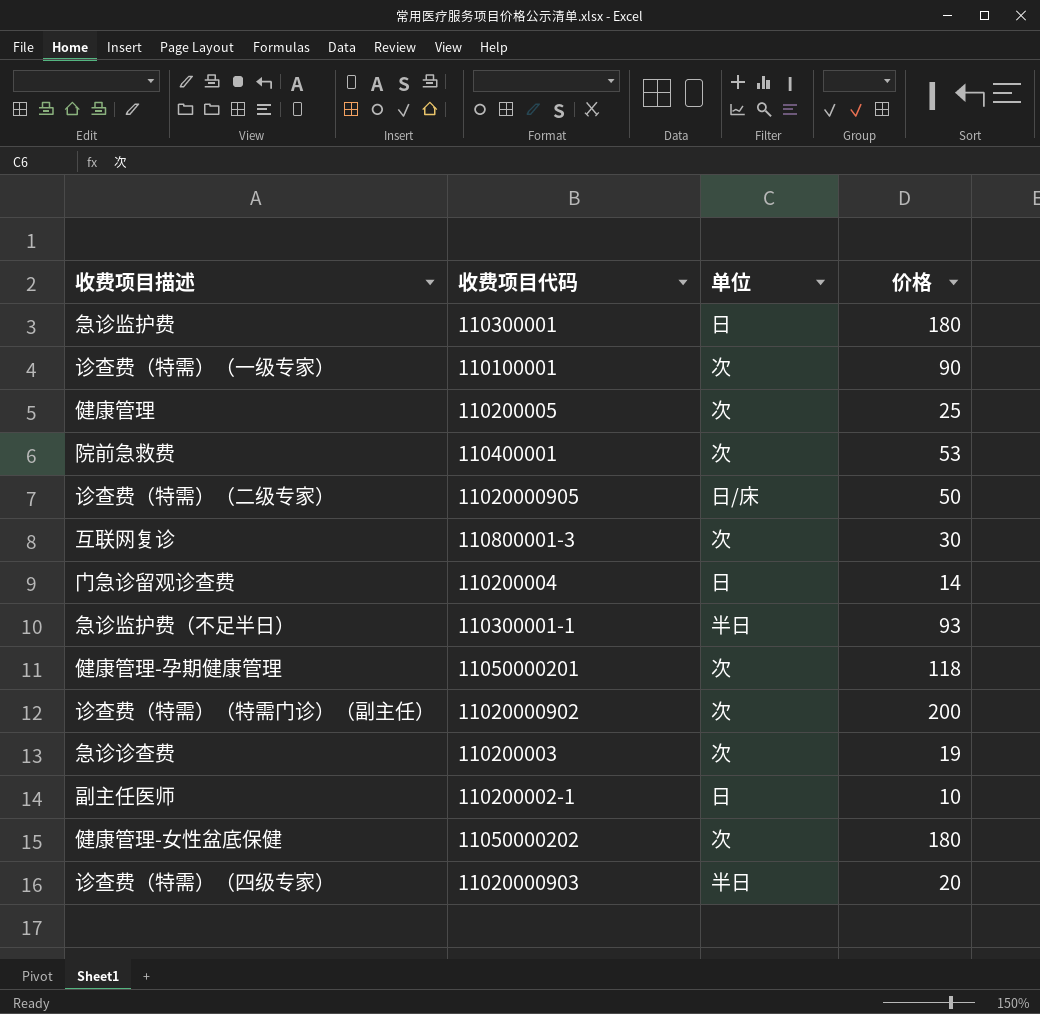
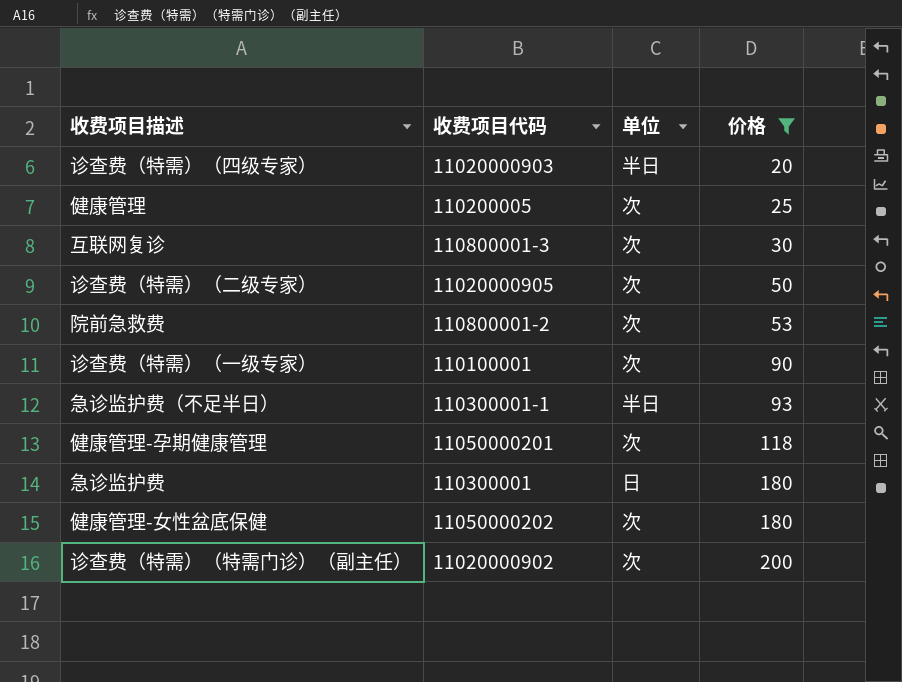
filter: none -> 价格 >= 20
row order: none -> 价格 ascending
诊查费（特需）（二级专家） | 单位: 日/床 -> 次
院前急救费 | 收费项目代码: 110400001 -> 110800001-2

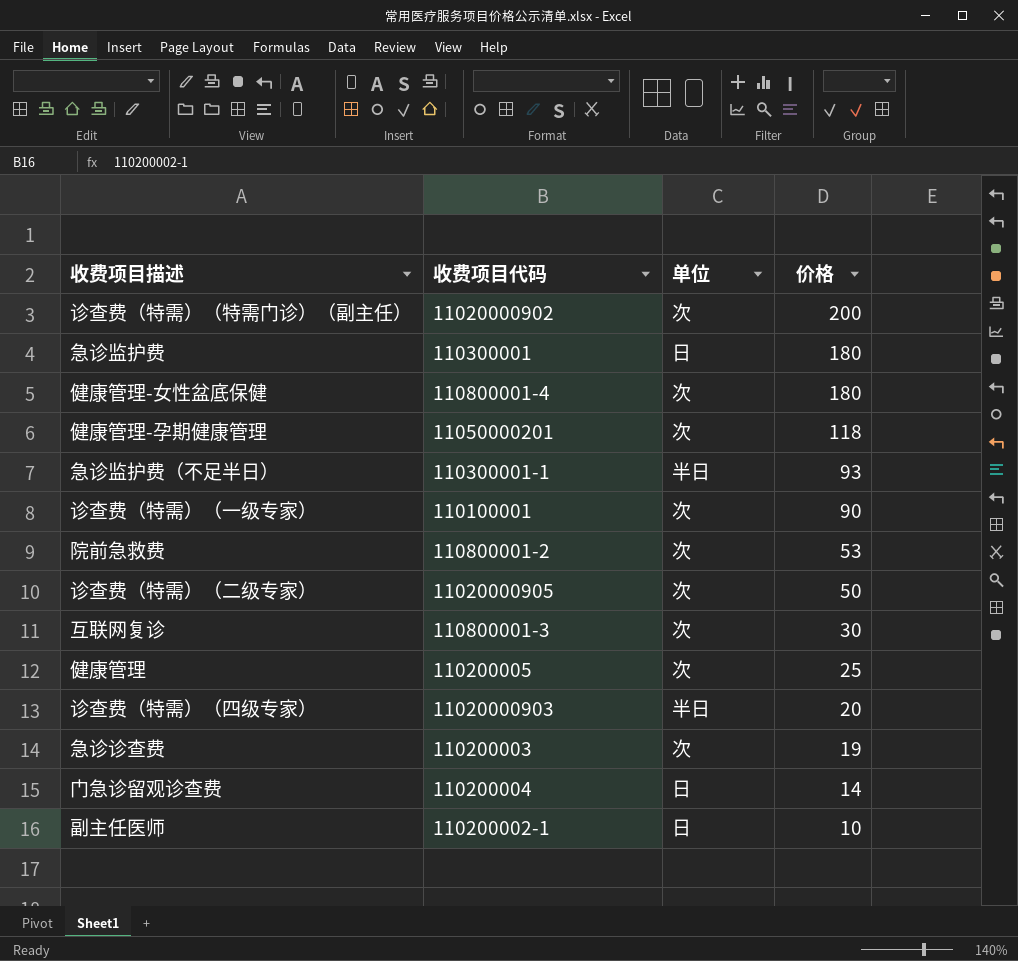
filter: 价格 >= 20 -> none
row order: 价格 ascending -> 价格 descending
健康管理-女性盆底保健 | 收费项目代码: 11050000202 -> 110800001-4

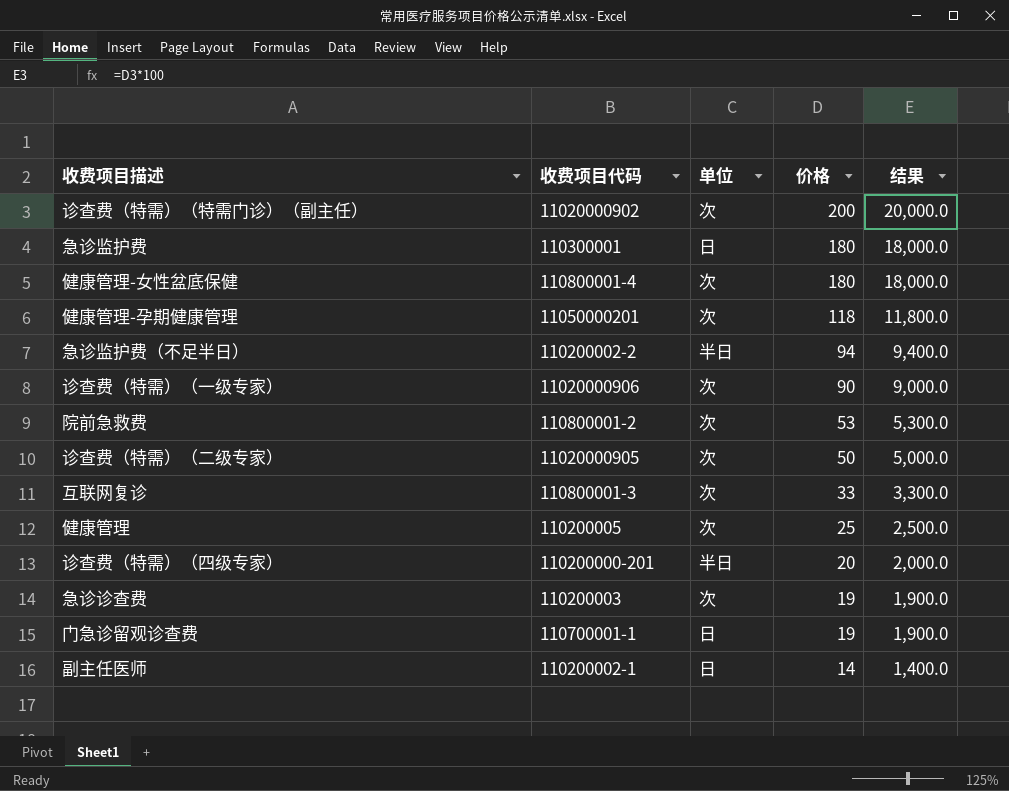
column 结果 | formula: none -> [价格] * 100
急诊监护费（不足半日） | 收费项目代码: 110300001-1 -> 110200002-2
急诊监护费（不足半日） | 价格: 93 -> 94
诊查费（特需）（一级专家） | 收费项目代码: 110100001 -> 11020000906
互联网复诊 | 价格: 30 -> 33
诊查费（特需）（四级专家） | 收费项目代码: 11020000903 -> 110200000-201
门急诊留观诊查费 | 收费项目代码: 110200004 -> 110700001-1
门急诊留观诊查费 | 价格: 14 -> 19
副主任医师 | 价格: 10 -> 14

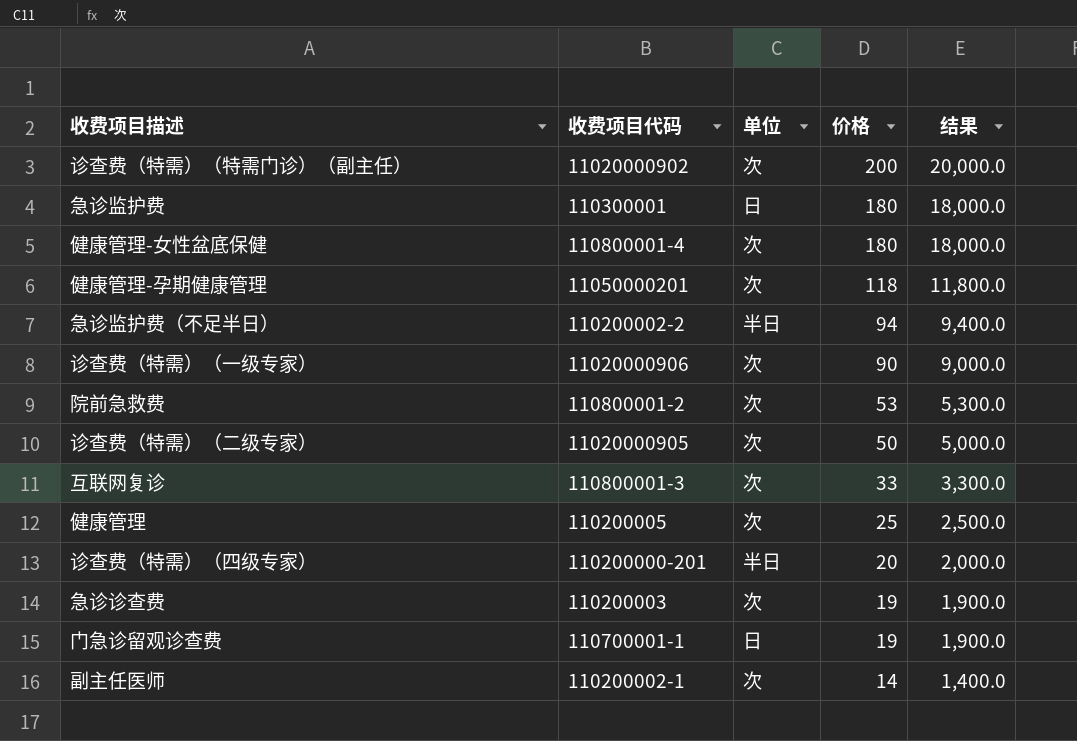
副主任医师 | 单位: 日 -> 次

